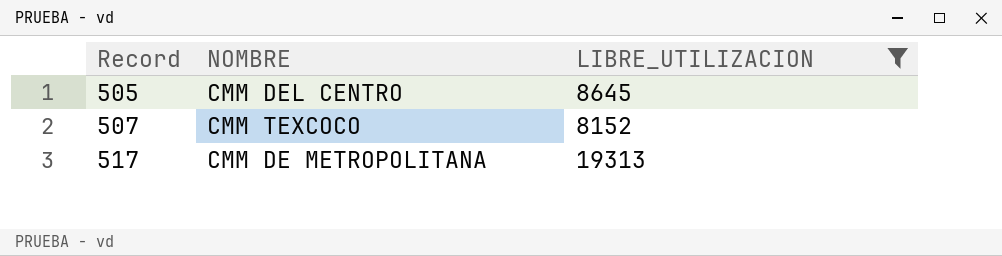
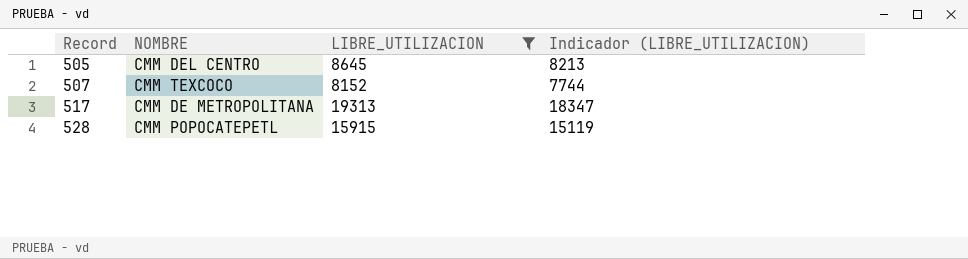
column Indicador (LIBRE_UTILIZACION) | formula: none -> [LIBRE_UTILIZACION] * 0,95
row 528: none -> CMM POPOCATEPETL | 15915 | 15119

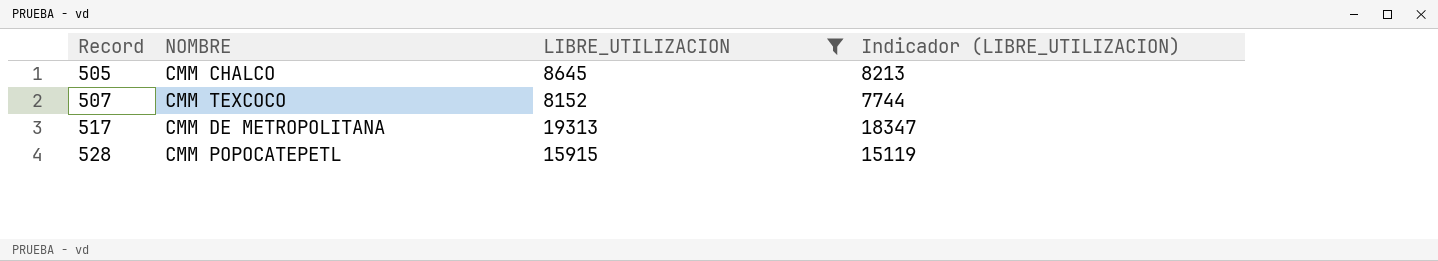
505 | NOMBRE: CMM DEL CENTRO -> CMM CHALCO

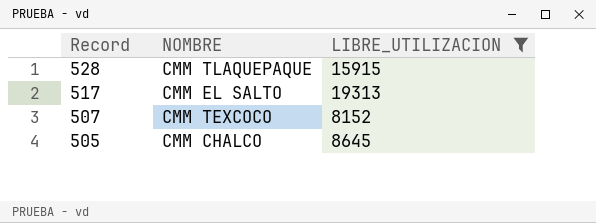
row order: Record ascending -> Record descending
column Indicador (LIBRE_UTILIZACION) | formula: [LIBRE_UTILIZACION] * 0,95 -> none
528 | NOMBRE: CMM POPOCATEPETL -> CMM TLAQUEPAQUE
517 | NOMBRE: CMM DE METROPOLITANA -> CMM EL SALTO

